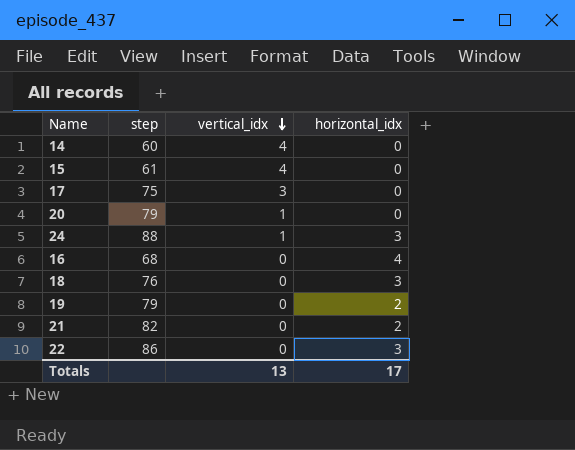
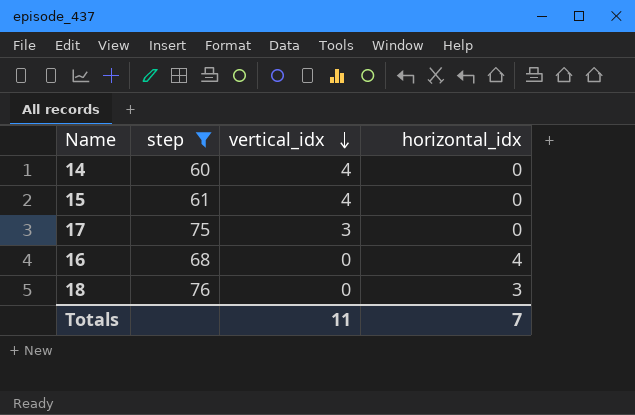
filter: none -> step <= 76
Totals | vertical_idx: 13 -> 11
Totals | horizontal_idx: 17 -> 7

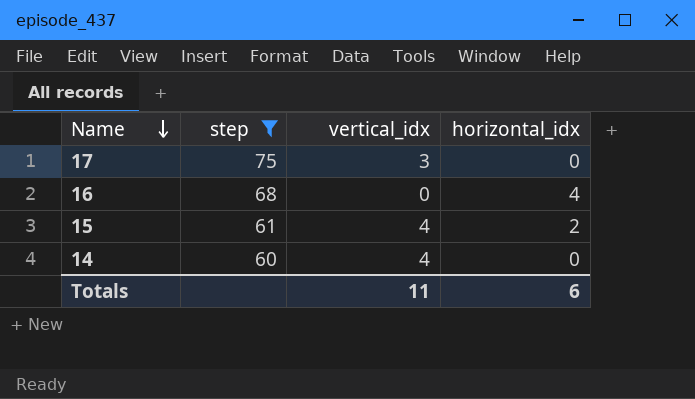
row order: vertical_idx descending -> Name descending
row 18: 76 | 0 | 3 -> none
15 | horizontal_idx: 0 -> 2
Totals | horizontal_idx: 7 -> 6

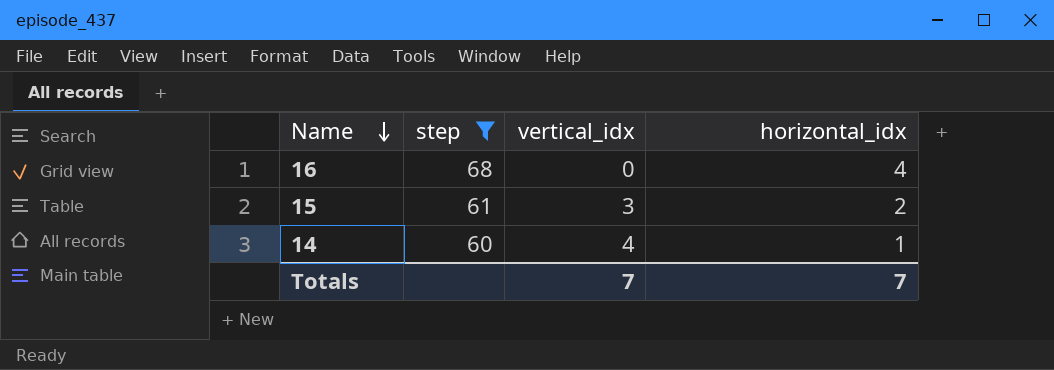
row 17: 75 | 3 | 0 -> none
15 | vertical_idx: 4 -> 3
14 | horizontal_idx: 0 -> 1
Totals | vertical_idx: 11 -> 7
Totals | horizontal_idx: 6 -> 7

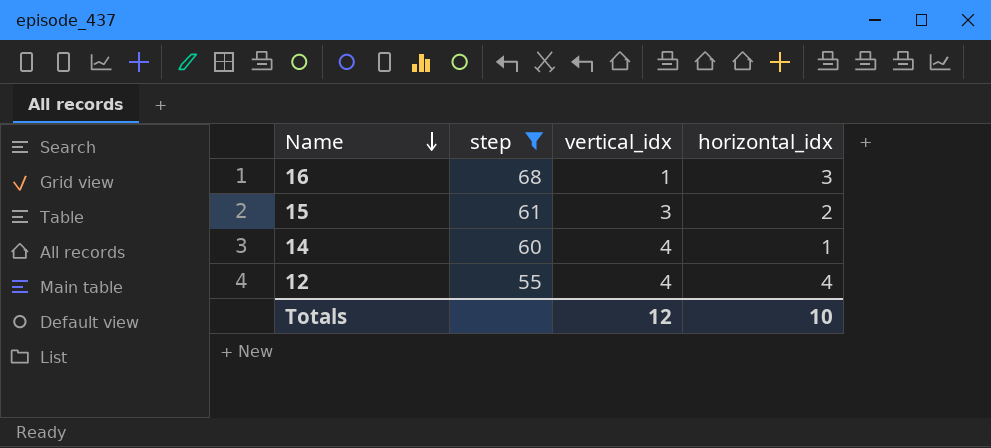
16 | vertical_idx: 0 -> 1
16 | horizontal_idx: 4 -> 3
row 12: none -> 55 | 4 | 4
Totals | vertical_idx: 7 -> 12
Totals | horizontal_idx: 7 -> 10

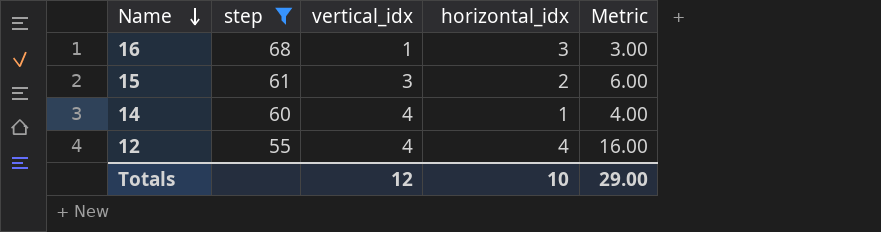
column Metric | formula: none -> [vertical_idx] * [horizontal_idx]

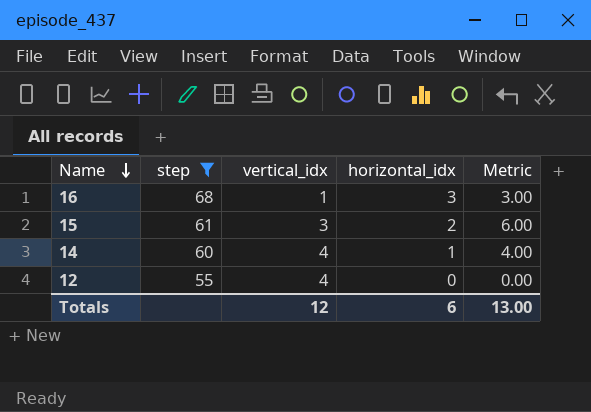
12 | horizontal_idx: 4 -> 0
12 | Metric: 16.00 -> 0.00
Totals | horizontal_idx: 10 -> 6
Totals | Metric: 29.00 -> 13.00

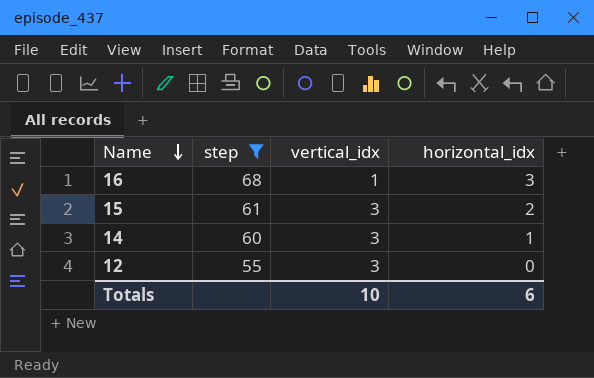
column Metric | formula: [vertical_idx] * [horizontal_idx] -> none
14 | vertical_idx: 4 -> 3
12 | vertical_idx: 4 -> 3
Totals | vertical_idx: 12 -> 10

